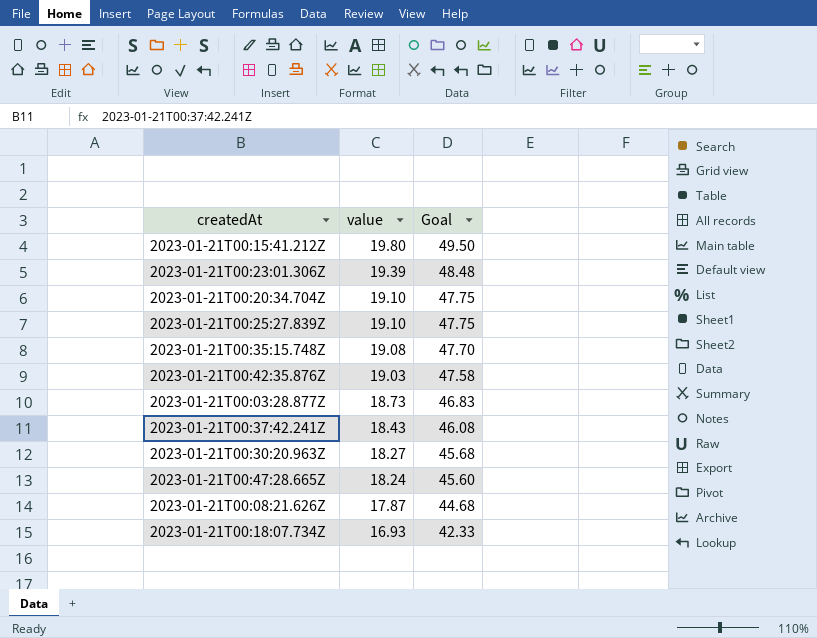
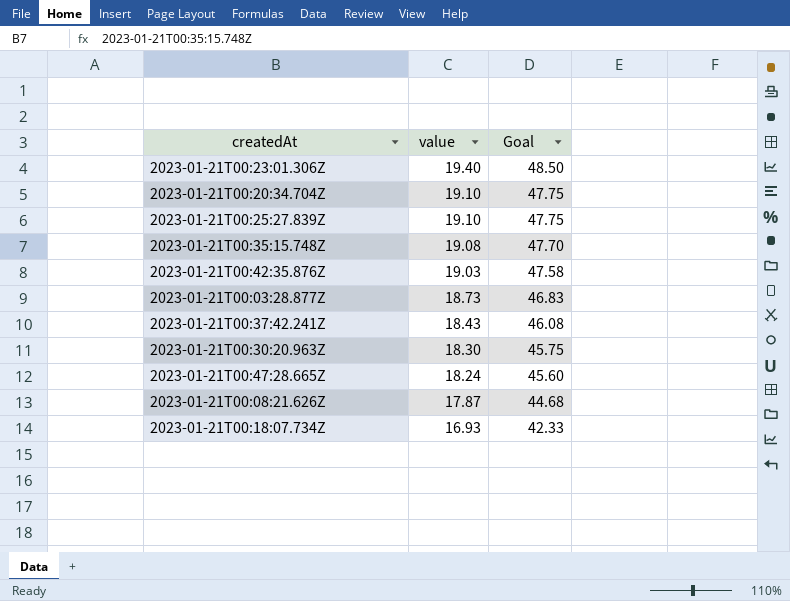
row 2023-01-21T00:15:41.212Z: 19.80 | 49.50 -> none
2023-01-21T00:23:01.306Z | value: 19.39 -> 19.40
2023-01-21T00:23:01.306Z | Goal: 48.48 -> 48.50
2023-01-21T00:30:20.963Z | value: 18.27 -> 18.30
2023-01-21T00:30:20.963Z | Goal: 45.68 -> 45.75

